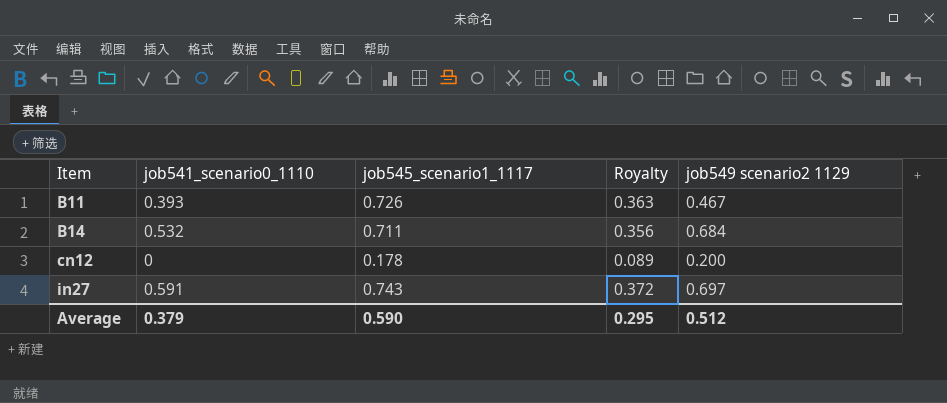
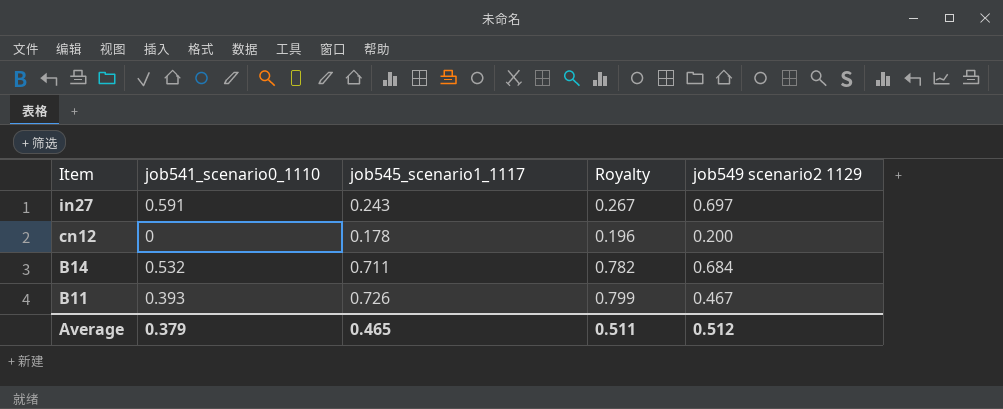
row order: Item ascending -> Item descending
column Royalty | formula: [job545_scenario1_1117] * 0.5 -> [job545_scenario1_1117] * 1.1
in27 | job545_scenario1_1117: 0.743 -> 0.243
Average | job545_scenario1_1117: 0.590 -> 0.465
Average | Royalty: 0.295 -> 0.511

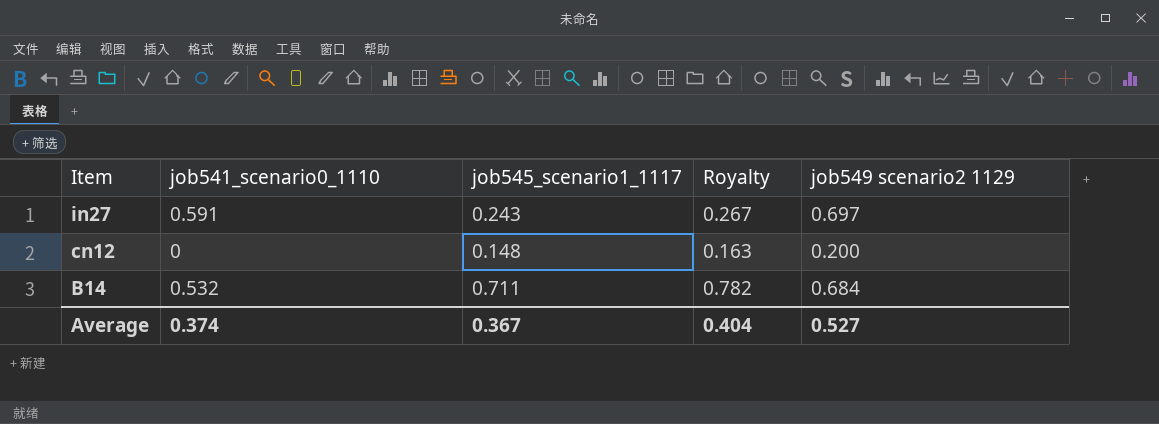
row B11: 0.393 | 0.726 | 0.799 | 0.467 -> none
cn12 | job545_scenario1_1117: 0.178 -> 0.148
cn12 | Royalty: 0.196 -> 0.163
Average | job541_scenario0_1110: 0.379 -> 0.374
Average | job545_scenario1_1117: 0.465 -> 0.367
Average | Royalty: 0.511 -> 0.404
Average | job549 scenario2 1129: 0.512 -> 0.527

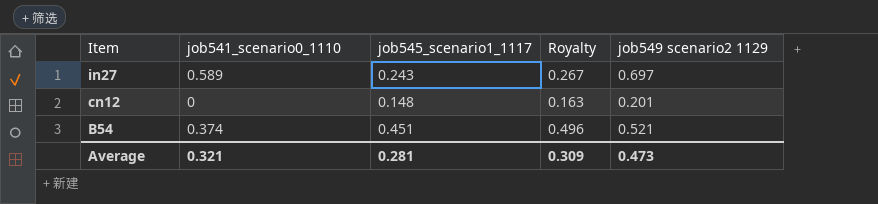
row B14: 0.532 | 0.711 | 0.782 | 0.684 -> none
in27 | job541_scenario0_1110: 0.591 -> 0.589
cn12 | job549 scenario2 1129: 0.200 -> 0.201
row B54: none -> 0.374 | 0.451 | 0.496 | 0.521
Average | job541_scenario0_1110: 0.374 -> 0.321
Average | job545_scenario1_1117: 0.367 -> 0.281
Average | Royalty: 0.404 -> 0.309
Average | job549 scenario2 1129: 0.527 -> 0.473

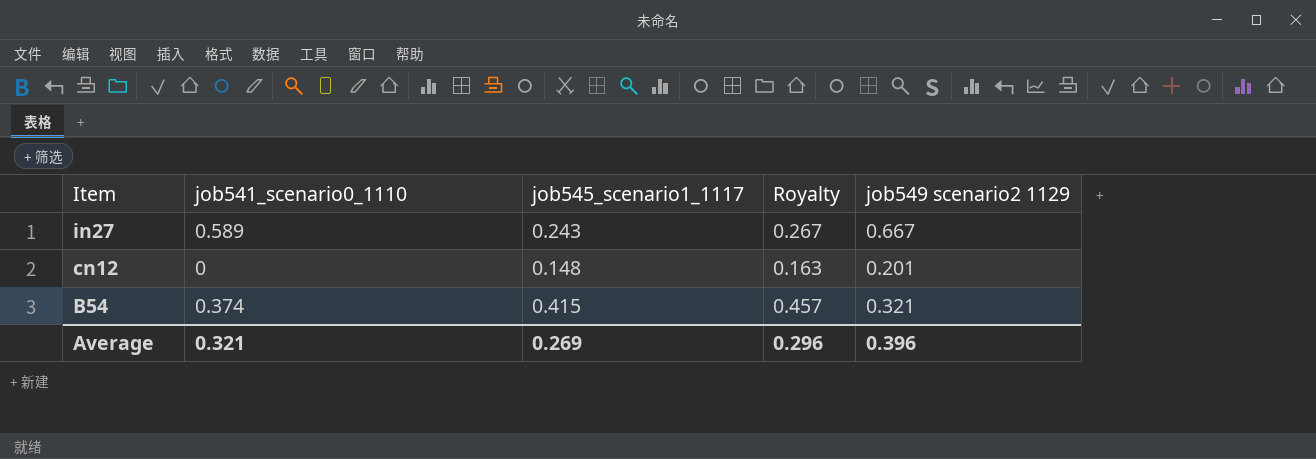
in27 | job549 scenario2 1129: 0.697 -> 0.667
B54 | job545_scenario1_1117: 0.451 -> 0.415
B54 | Royalty: 0.496 -> 0.457
B54 | job549 scenario2 1129: 0.521 -> 0.321
Average | job545_scenario1_1117: 0.281 -> 0.269
Average | Royalty: 0.309 -> 0.296
Average | job549 scenario2 1129: 0.473 -> 0.396

